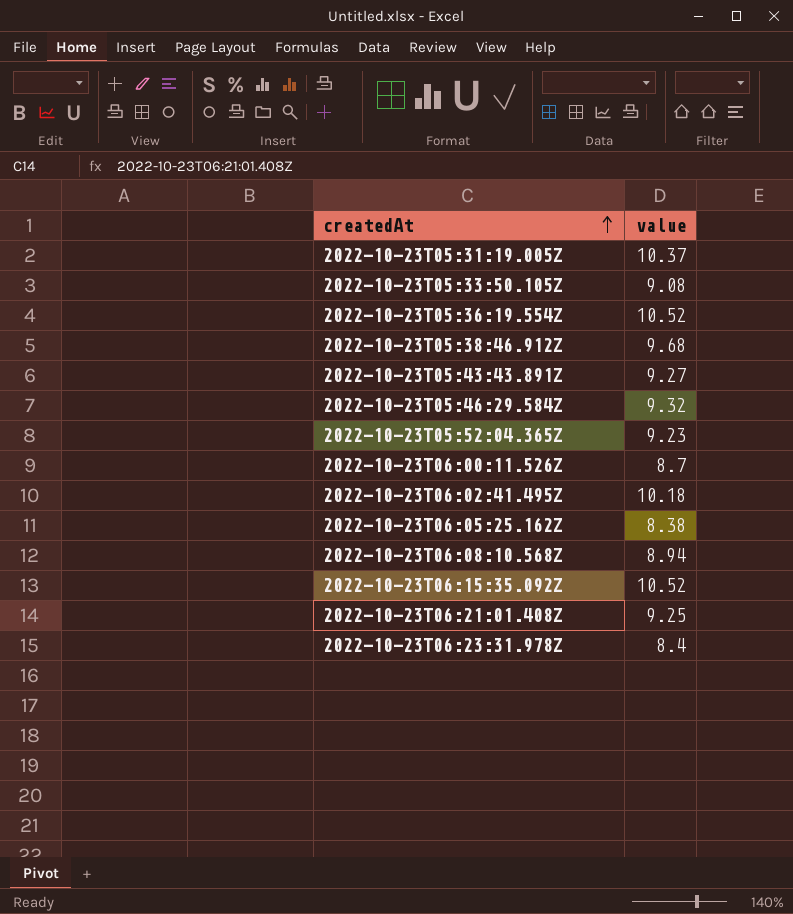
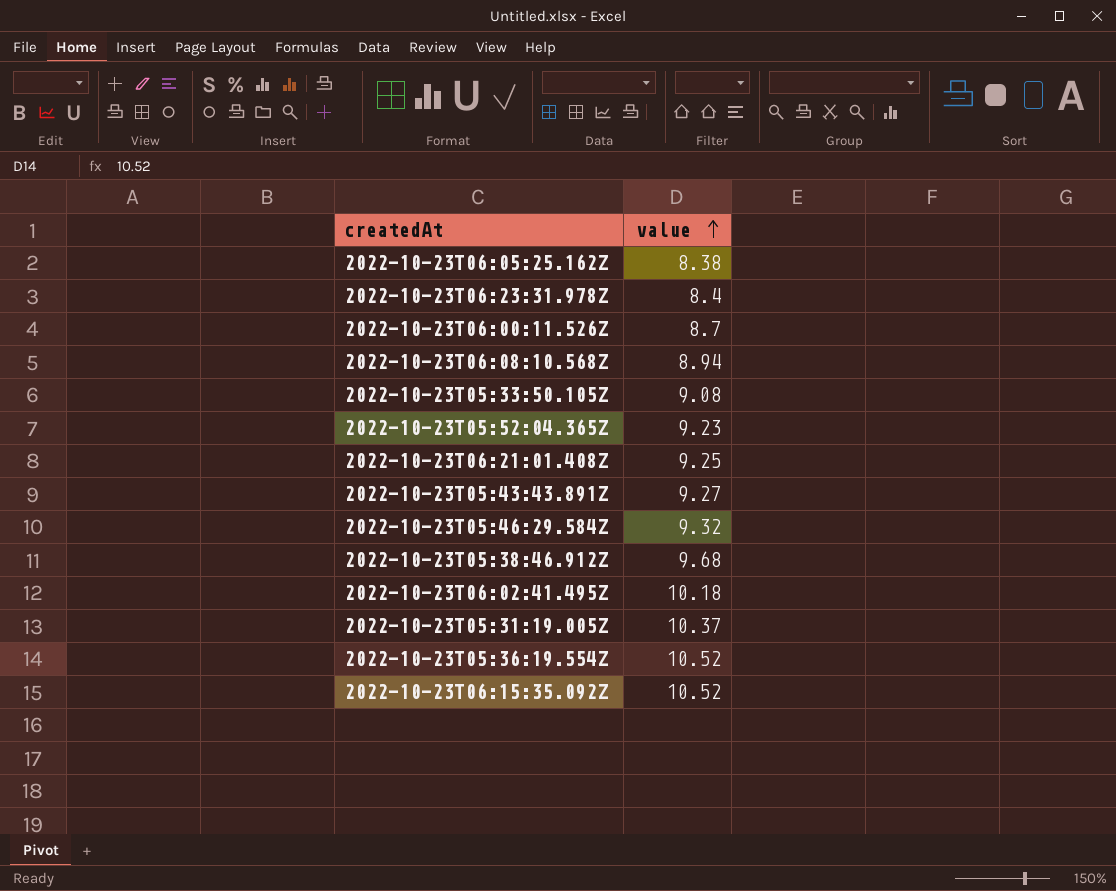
row order: createdAt ascending -> value ascending

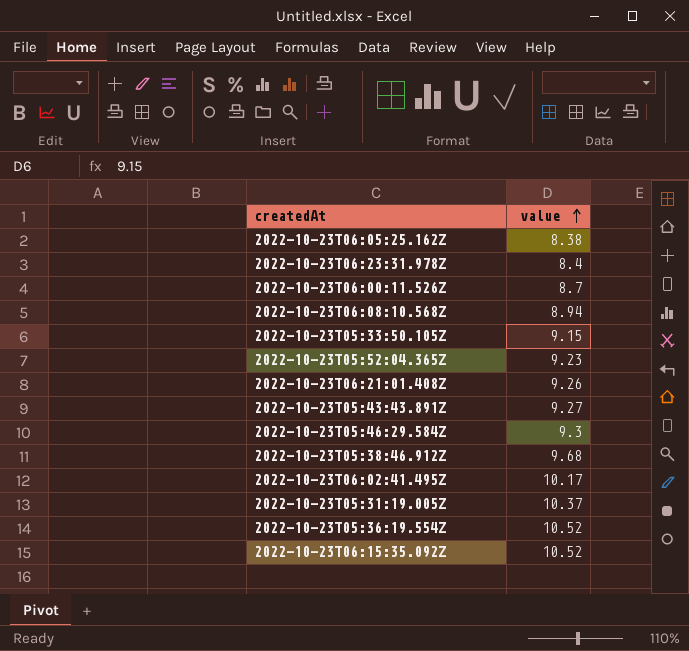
2022-10-23T05:33:50.105Z | value: 9.08 -> 9.15
2022-10-23T06:21:01.408Z | value: 9.25 -> 9.26
2022-10-23T05:46:29.584Z | value: 9.32 -> 9.3
2022-10-23T06:02:41.495Z | value: 10.18 -> 10.17

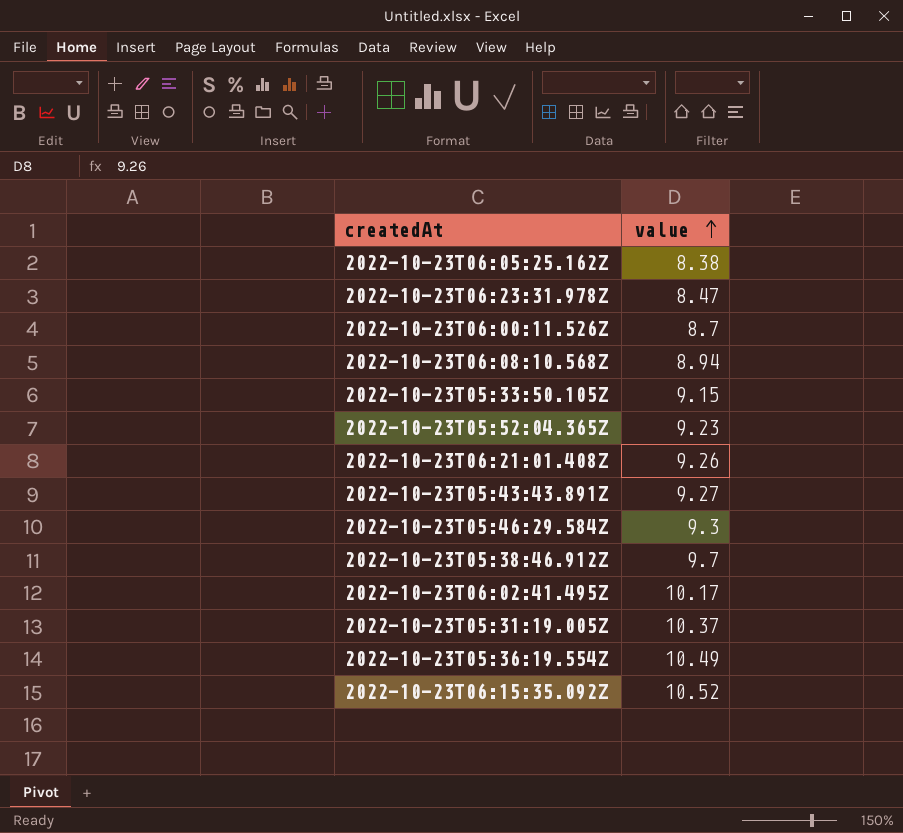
2022-10-23T06:23:31.978Z | value: 8.4 -> 8.47
2022-10-23T05:38:46.912Z | value: 9.68 -> 9.7
2022-10-23T05:36:19.554Z | value: 10.52 -> 10.49

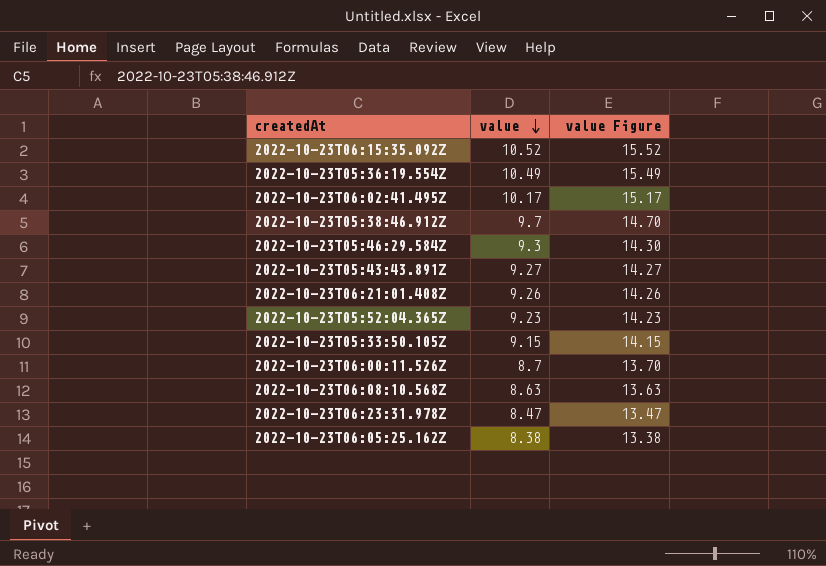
row order: value ascending -> value descending
column value Figure | formula: none -> [value] + 5
row 2022-10-23T05:31:19.005Z: 10.37 -> none
2022-10-23T06:08:10.568Z | value: 8.94 -> 8.63

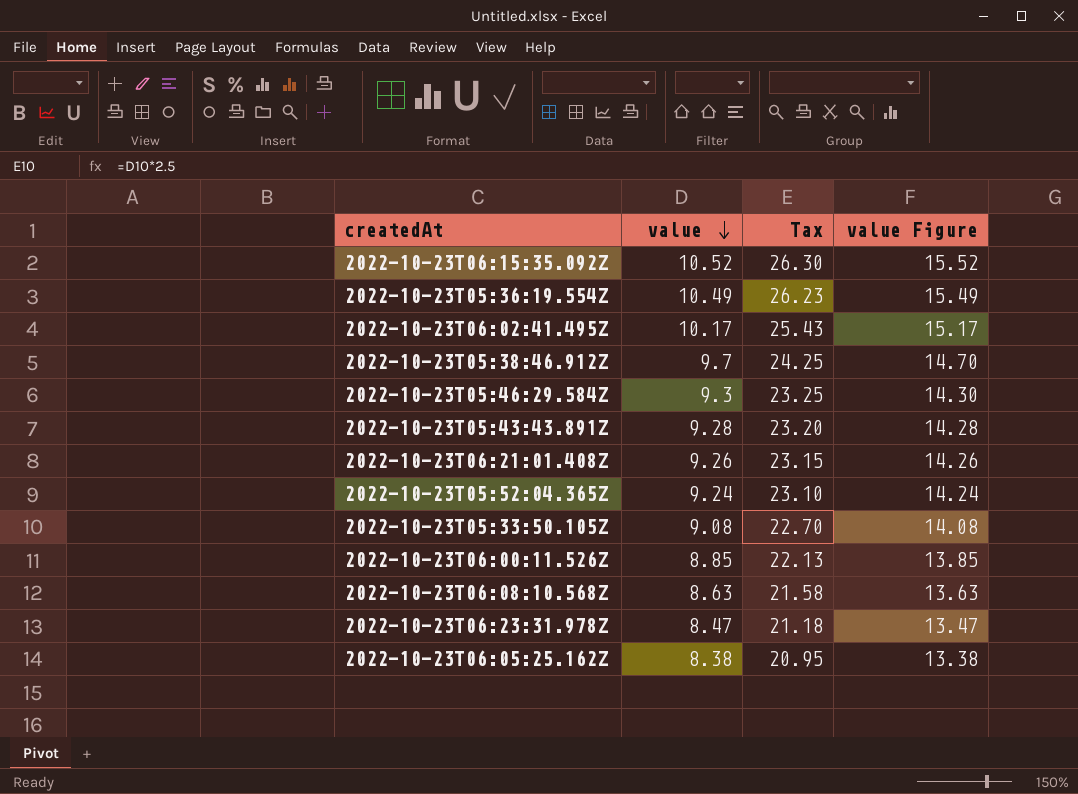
column Tax | formula: none -> [value] * 2.5
2022-10-23T05:43:43.891Z | value: 9.27 -> 9.28
2022-10-23T05:43:43.891Z | value Figure: 14.27 -> 14.28
2022-10-23T05:52:04.365Z | value: 9.23 -> 9.24
2022-10-23T05:52:04.365Z | value Figure: 14.23 -> 14.24
2022-10-23T05:33:50.105Z | value: 9.15 -> 9.08
2022-10-23T05:33:50.105Z | value Figure: 14.15 -> 14.08
2022-10-23T06:00:11.526Z | value: 8.7 -> 8.85
2022-10-23T06:00:11.526Z | value Figure: 13.70 -> 13.85

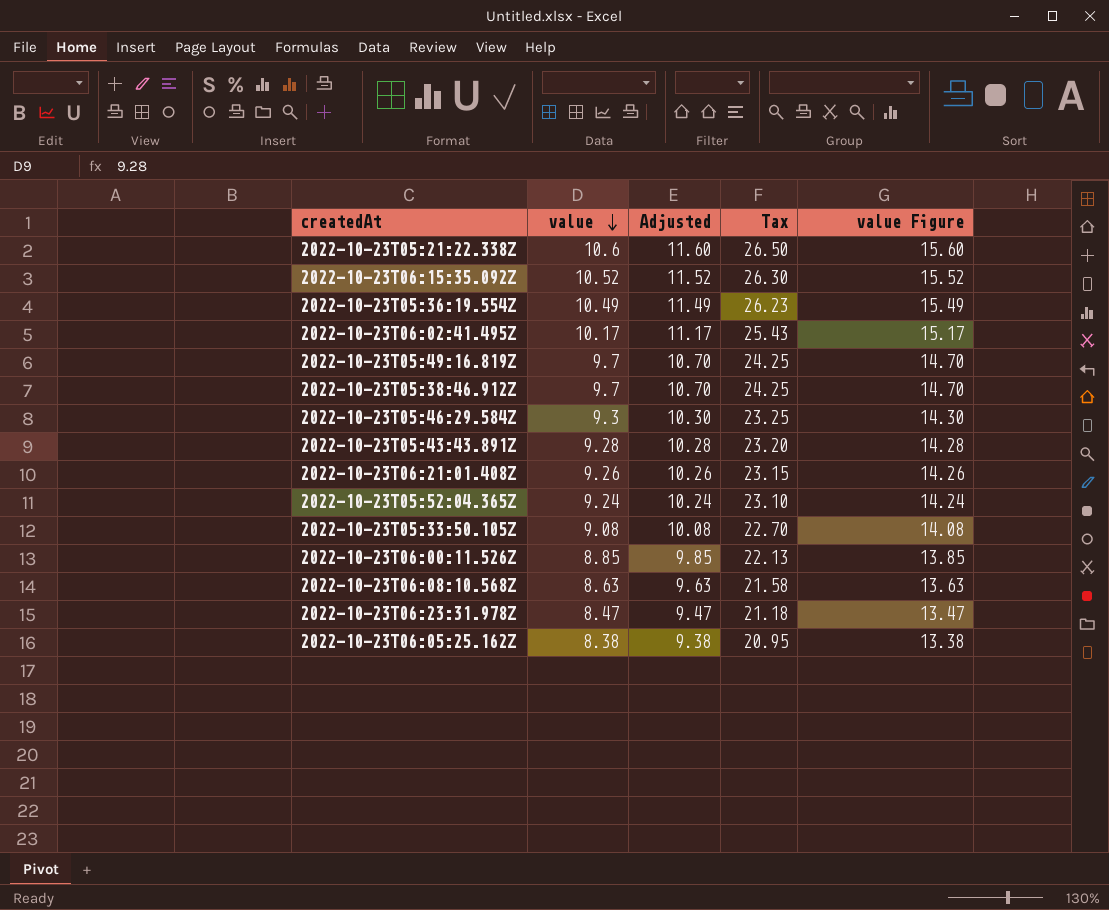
column Adjusted | formula: none -> [value] + 1
row 2022-10-23T05:21:22.338Z: none -> 10.6 | 11.60 | 26.50 | 15.60
row 2022-10-23T05:49:16.819Z: none -> 9.7 | 10.70 | 24.25 | 14.70

